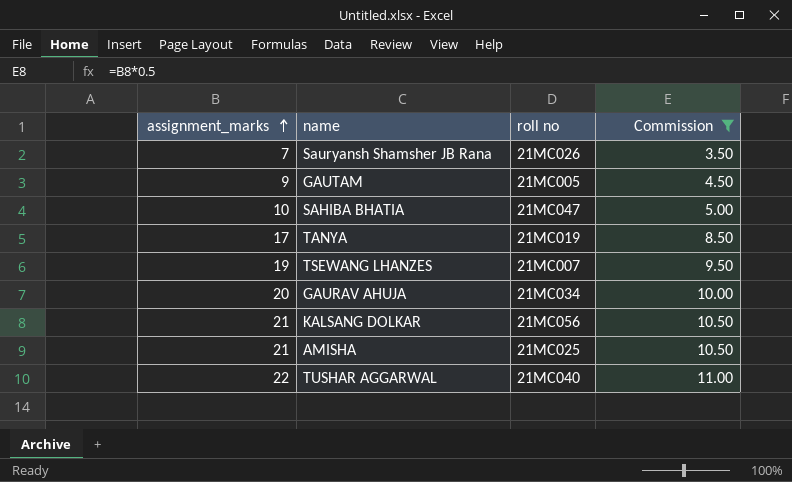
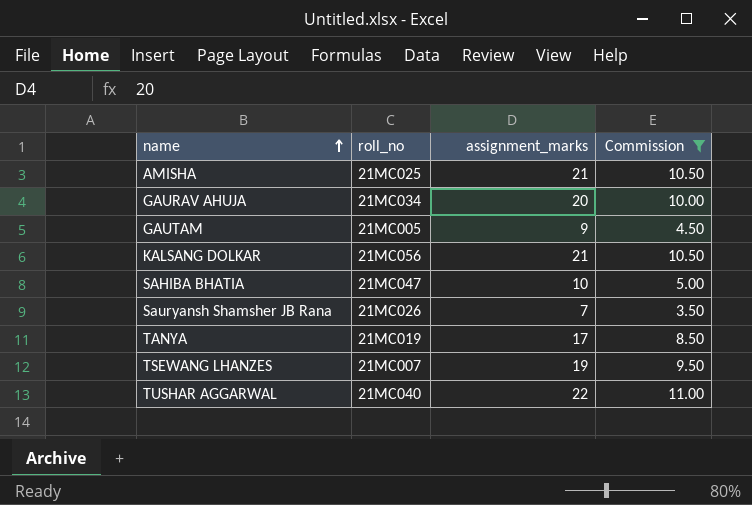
row order: assignment_marks ascending -> name ascending
column name: roll no -> roll_no
column assignment_marks | position: 1 -> 3

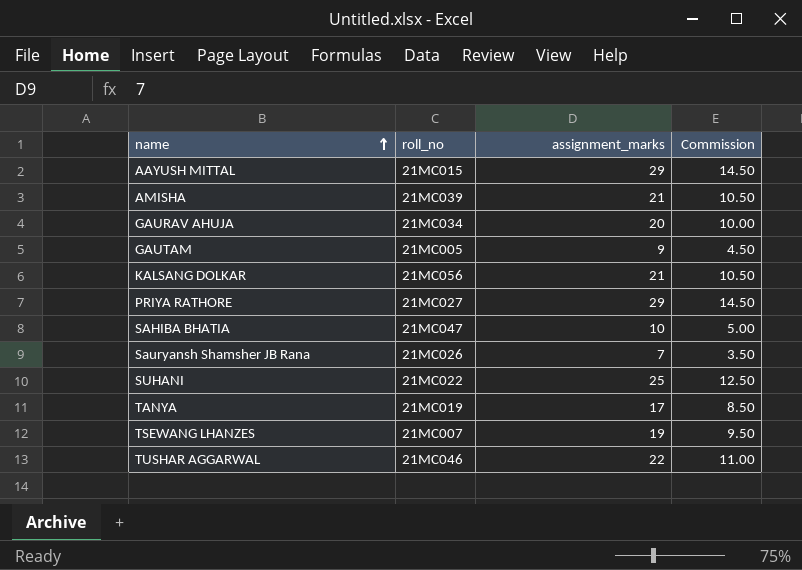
filter: Commission <= 11.00 -> none
AMISHA | roll_no: 21MC025 -> 21MC039
TUSHAR AGGARWAL | roll_no: 21MC040 -> 21MC046

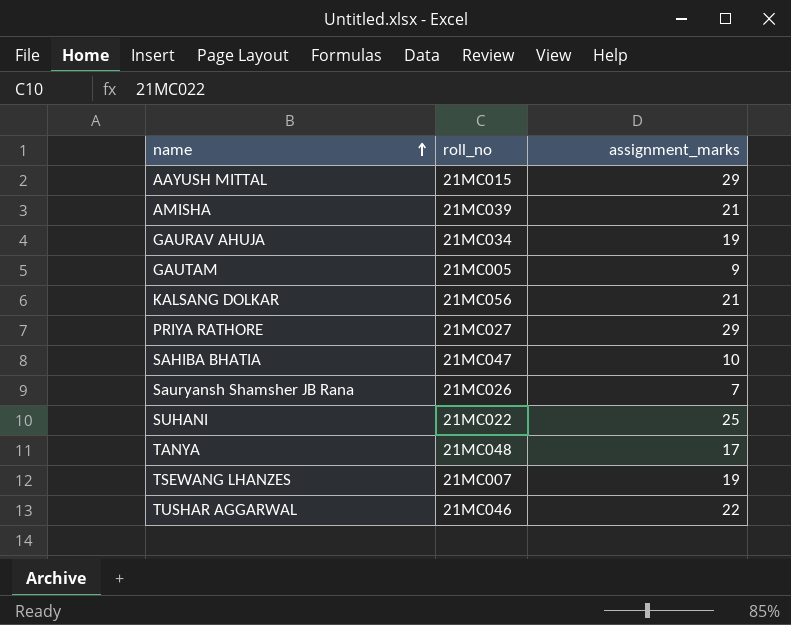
column Commission | formula: [assignment_marks] * 0.5 -> none
GAURAV AHUJA | assignment_marks: 20 -> 19
TANYA | roll_no: 21MC019 -> 21MC048

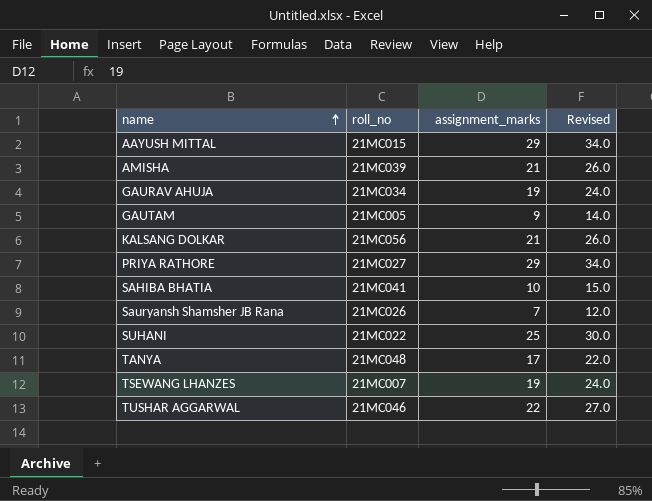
column Revised | formula: none -> [assignment_marks] + 5
SAHIBA BHATIA | roll_no: 21MC047 -> 21MC041

